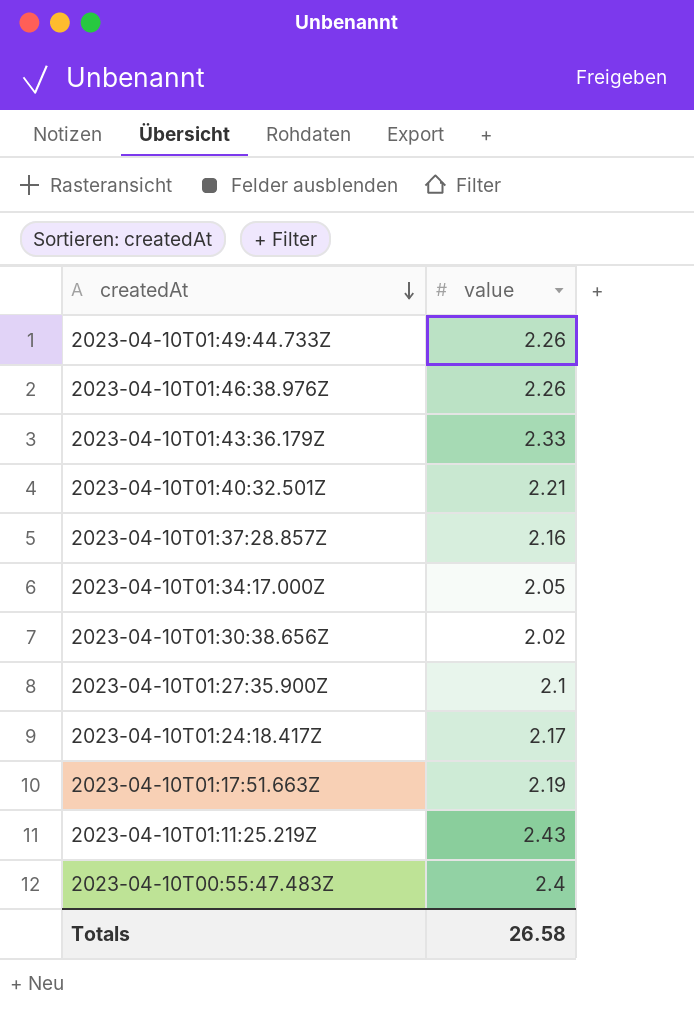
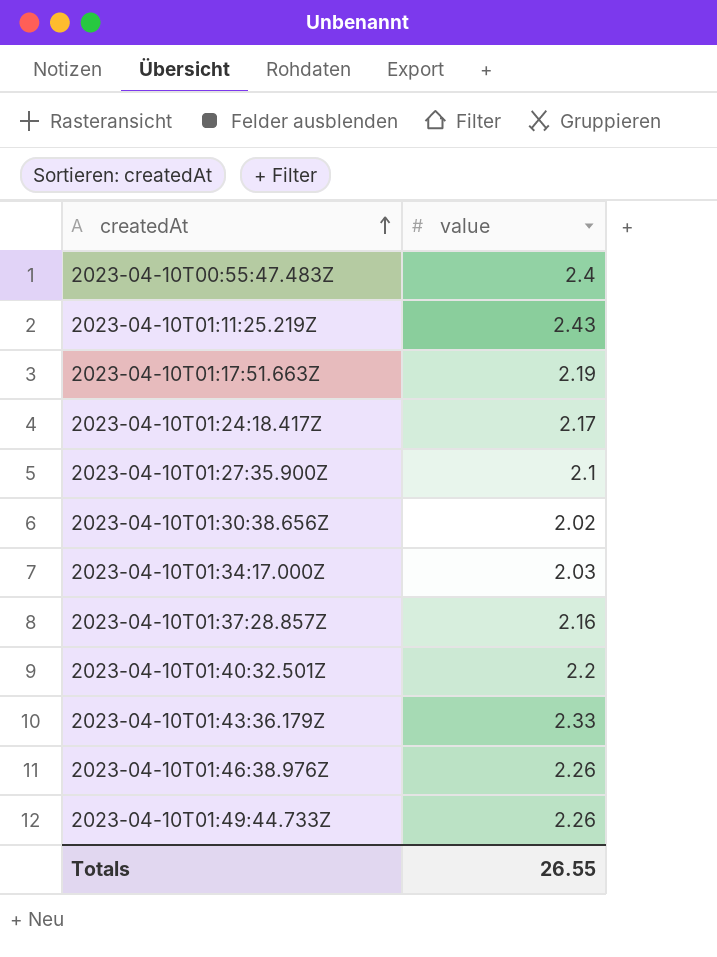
row order: createdAt descending -> createdAt ascending
2023-04-10T01:34:17.000Z | value: 2.05 -> 2.03
2023-04-10T01:40:32.501Z | value: 2.21 -> 2.2
Totals | value: 26.58 -> 26.55

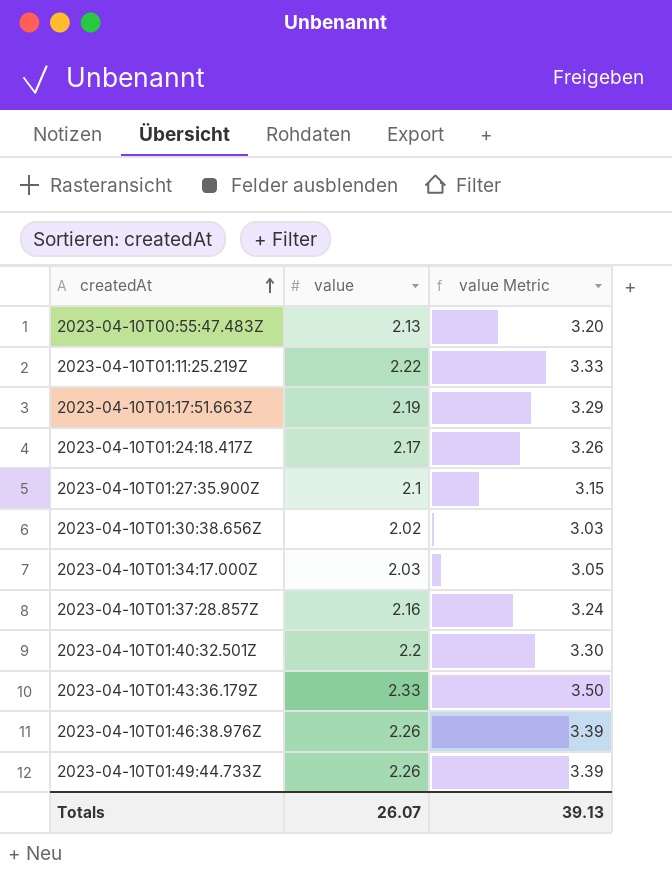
column value Metric | formula: none -> [value] * 1.5
2023-04-10T00:55:47.483Z | value: 2.4 -> 2.13
2023-04-10T01:11:25.219Z | value: 2.43 -> 2.22
Totals | value: 26.55 -> 26.07

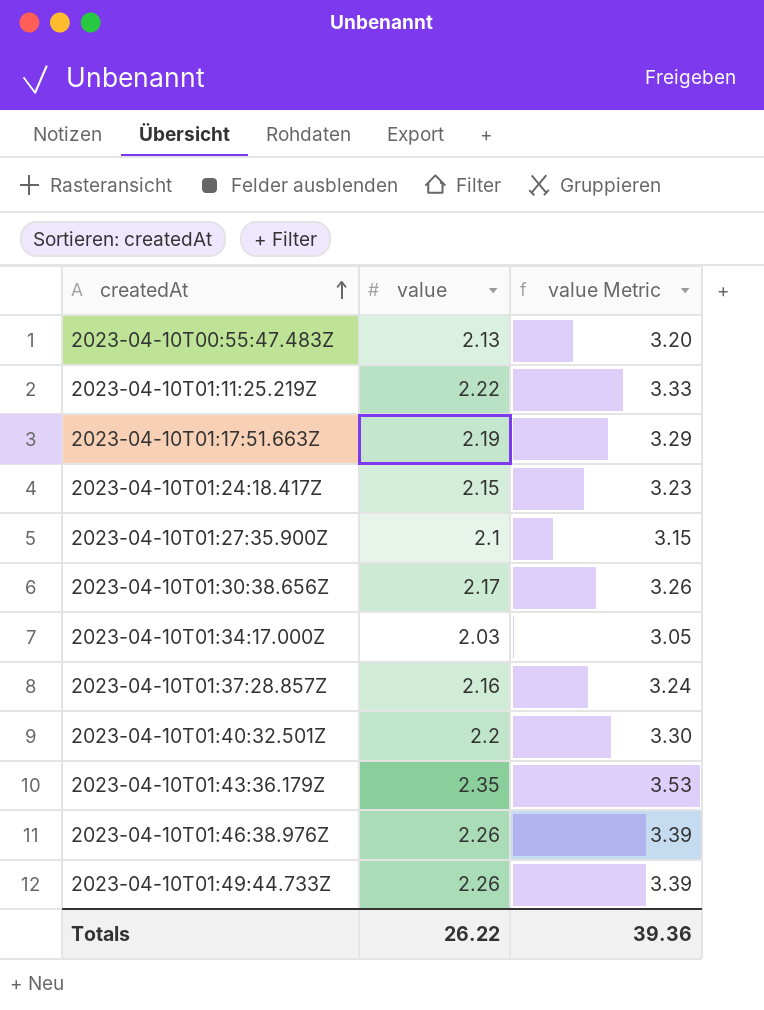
2023-04-10T01:24:18.417Z | value: 2.17 -> 2.15
2023-04-10T01:24:18.417Z | value Metric: 3.26 -> 3.23
2023-04-10T01:30:38.656Z | value: 2.02 -> 2.17
2023-04-10T01:30:38.656Z | value Metric: 3.03 -> 3.26
2023-04-10T01:43:36.179Z | value: 2.33 -> 2.35
2023-04-10T01:43:36.179Z | value Metric: 3.50 -> 3.53
Totals | value: 26.07 -> 26.22
Totals | value Metric: 39.13 -> 39.36

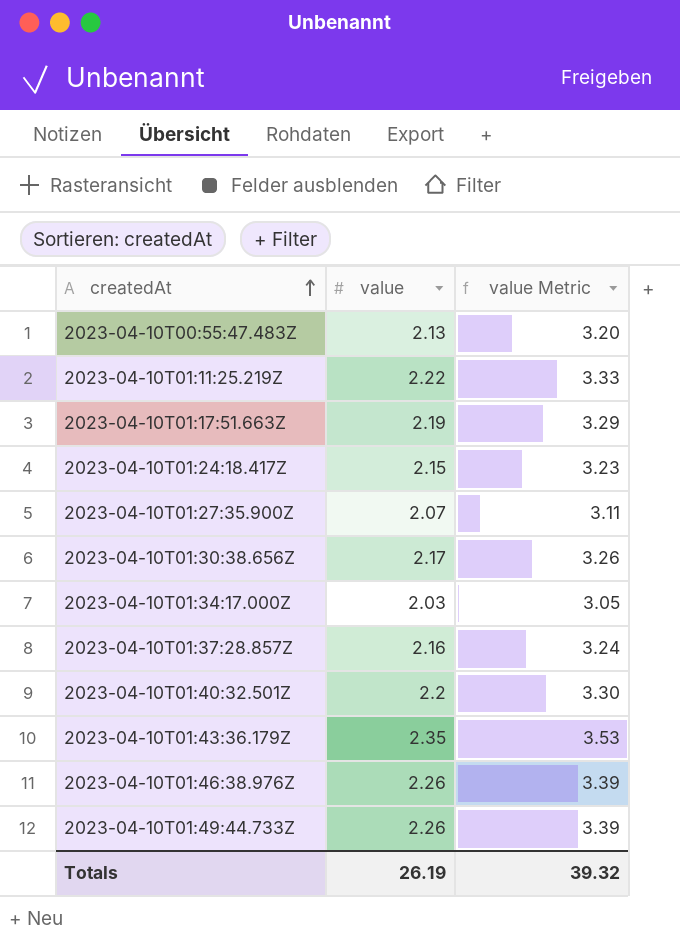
2023-04-10T01:27:35.900Z | value: 2.1 -> 2.07
2023-04-10T01:27:35.900Z | value Metric: 3.15 -> 3.11
Totals | value: 26.22 -> 26.19
Totals | value Metric: 39.36 -> 39.32

